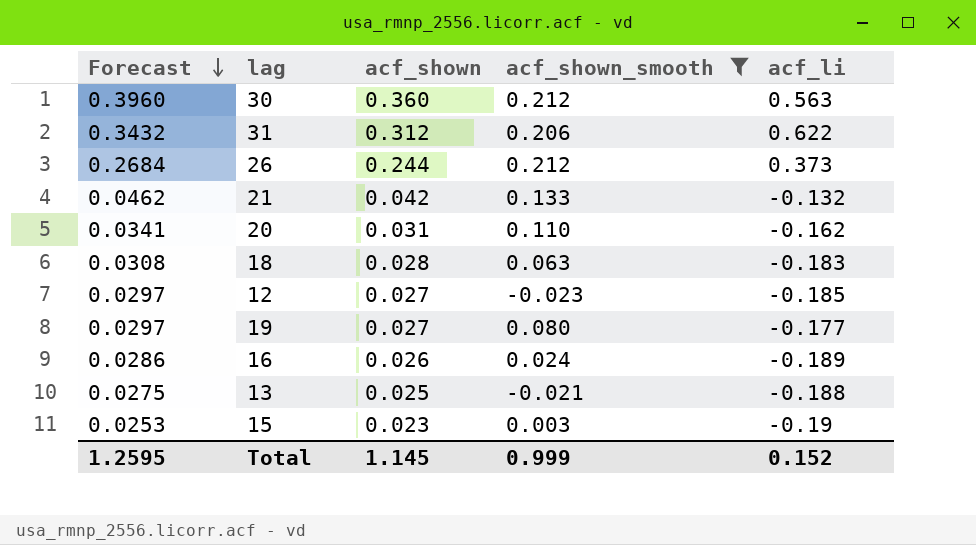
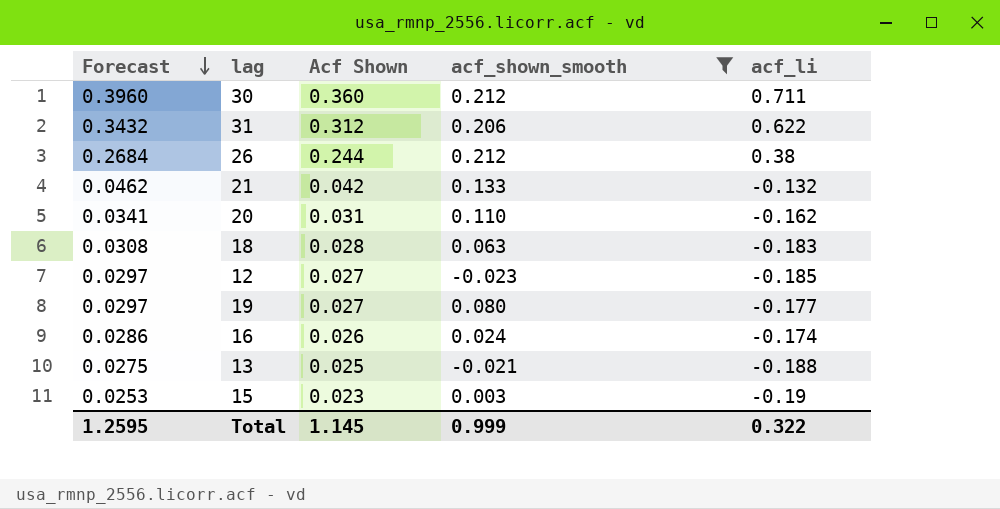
column name: acf_shown -> Acf Shown
30 | acf_li: 0.563 -> 0.711
26 | acf_li: 0.373 -> 0.38
16 | acf_li: -0.189 -> -0.174
Total | acf_li: 0.152 -> 0.322

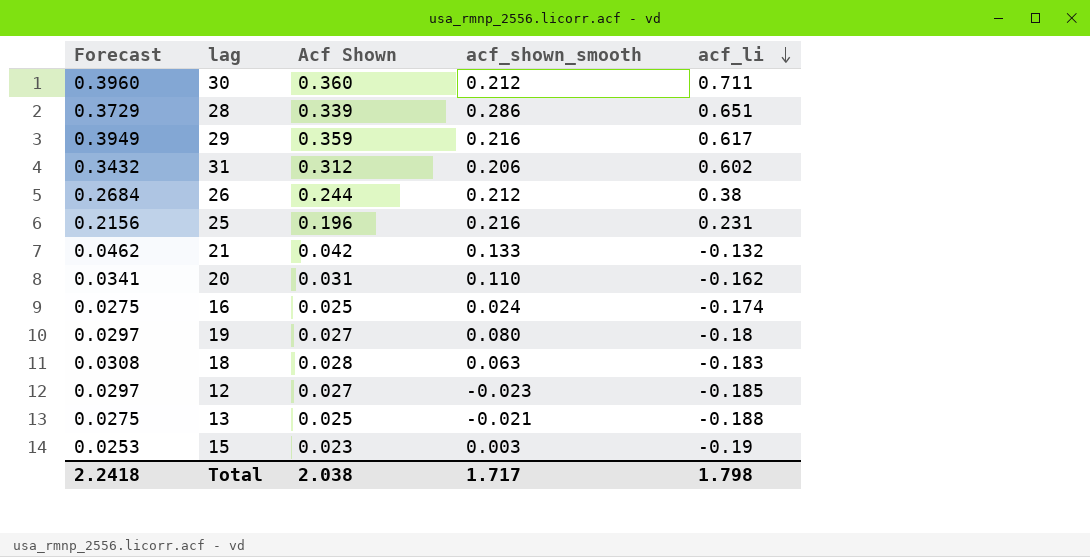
filter: acf_shown_smooth <= 0.212 -> none
row order: Forecast descending -> acf_li descending
31 | acf_li: 0.622 -> 0.602
16 | Forecast: 0.0286 -> 0.0275
16 | Acf Shown: 0.026 -> 0.025
19 | acf_li: -0.177 -> -0.18
Total | Forecast: 1.2595 -> 2.2418
Total | Acf Shown: 1.145 -> 2.038
Total | acf_shown_smooth: 0.999 -> 1.717
Total | acf_li: 0.322 -> 1.798

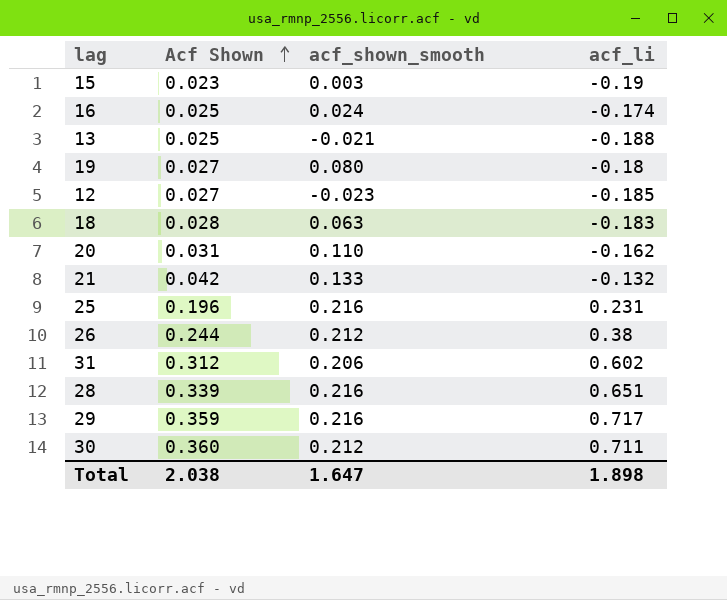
row order: acf_li descending -> Acf Shown ascending
column Forecast | formula: [Acf Shown] * 1.1 -> none
28 | acf_shown_smooth: 0.286 -> 0.216
29 | acf_li: 0.617 -> 0.717
Total | acf_shown_smooth: 1.717 -> 1.647
Total | acf_li: 1.798 -> 1.898

